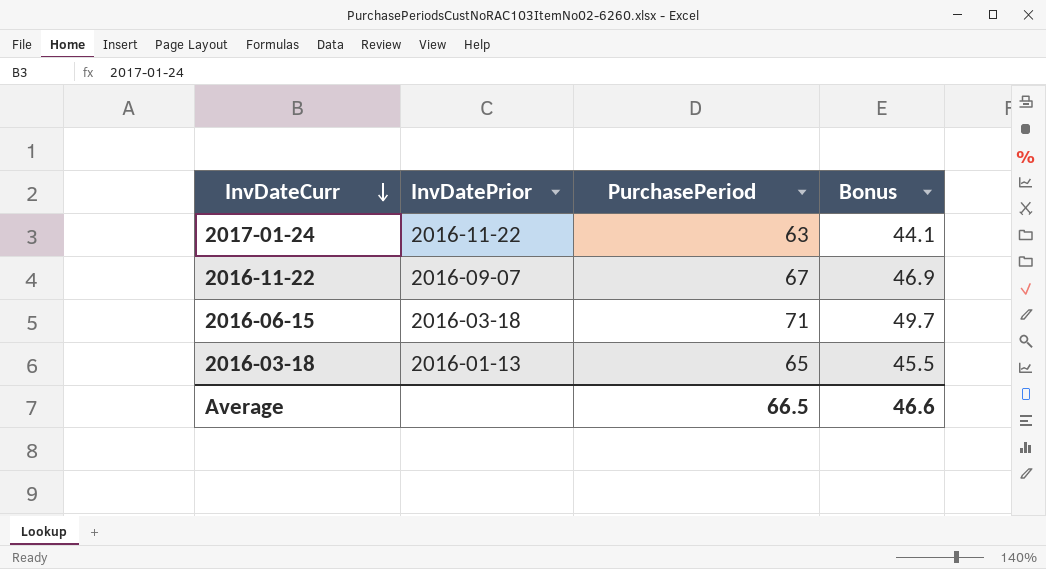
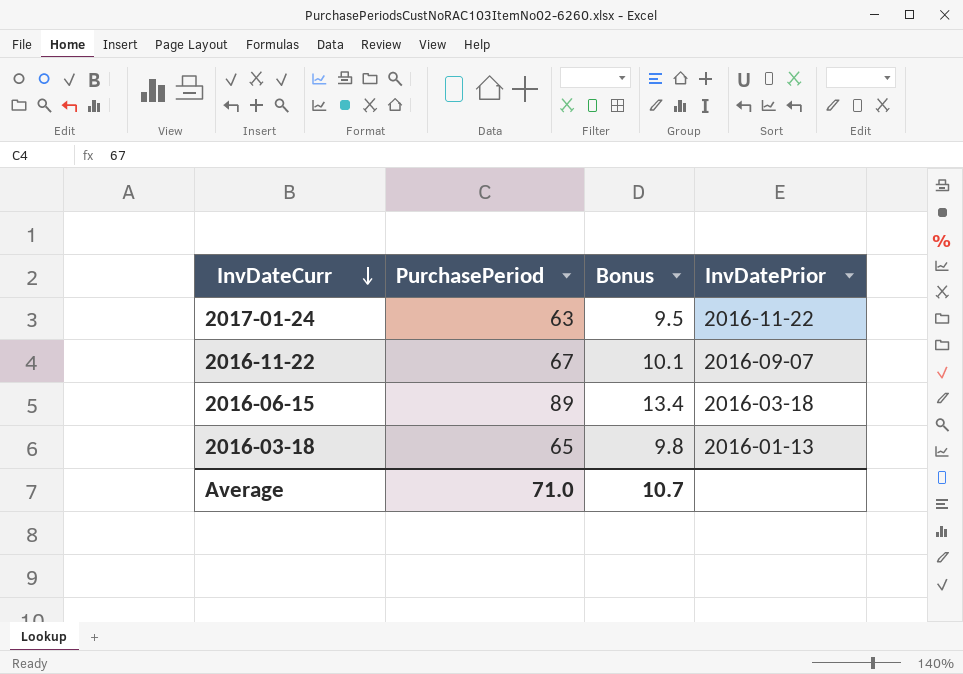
column Bonus | formula: [PurchasePeriod] * 0.7 -> [PurchasePeriod] * 0.15
column InvDatePrior | position: 2 -> 4
2016-06-15 | PurchasePeriod: 71 -> 89
Average | PurchasePeriod: 66.5 -> 71.0
Average | Bonus: 46.6 -> 10.7

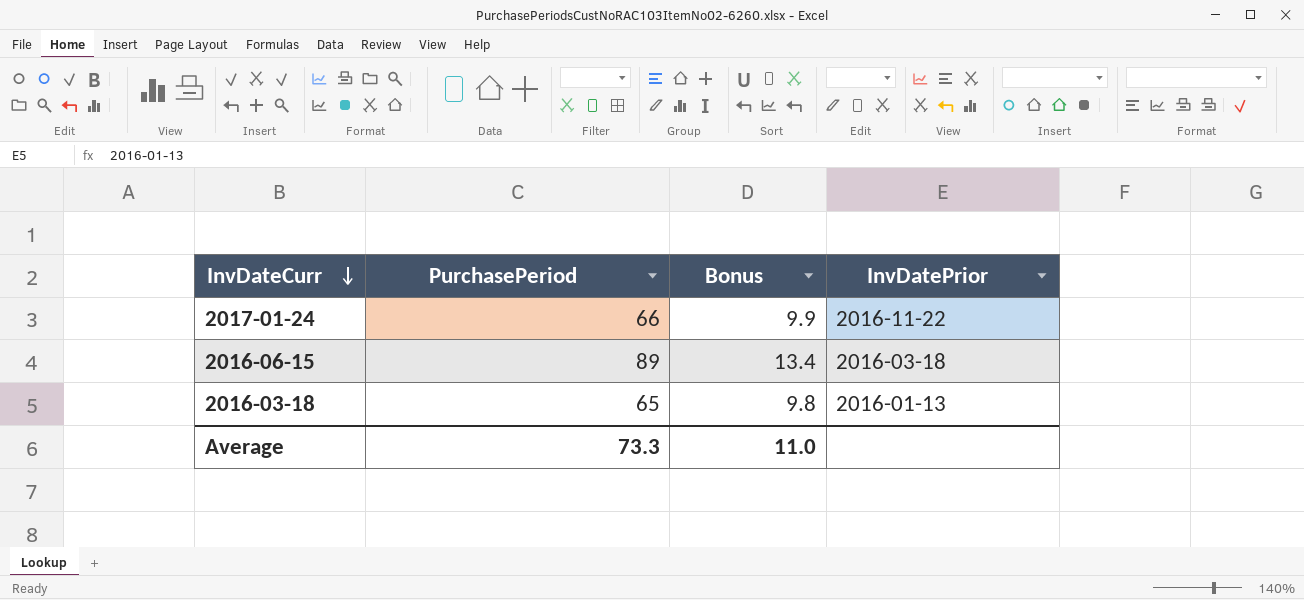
row 2016-11-22: 67 | 10.1 | 2016-09-07 -> none
2017-01-24 | PurchasePeriod: 63 -> 66
2017-01-24 | Bonus: 9.5 -> 9.9
Average | PurchasePeriod: 71.0 -> 73.3
Average | Bonus: 10.7 -> 11.0

